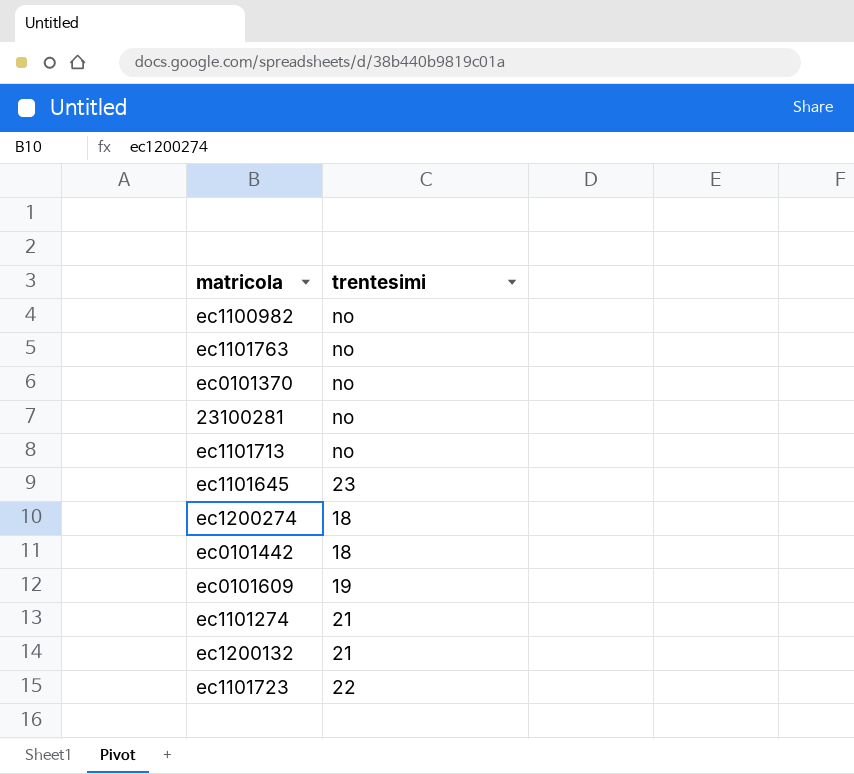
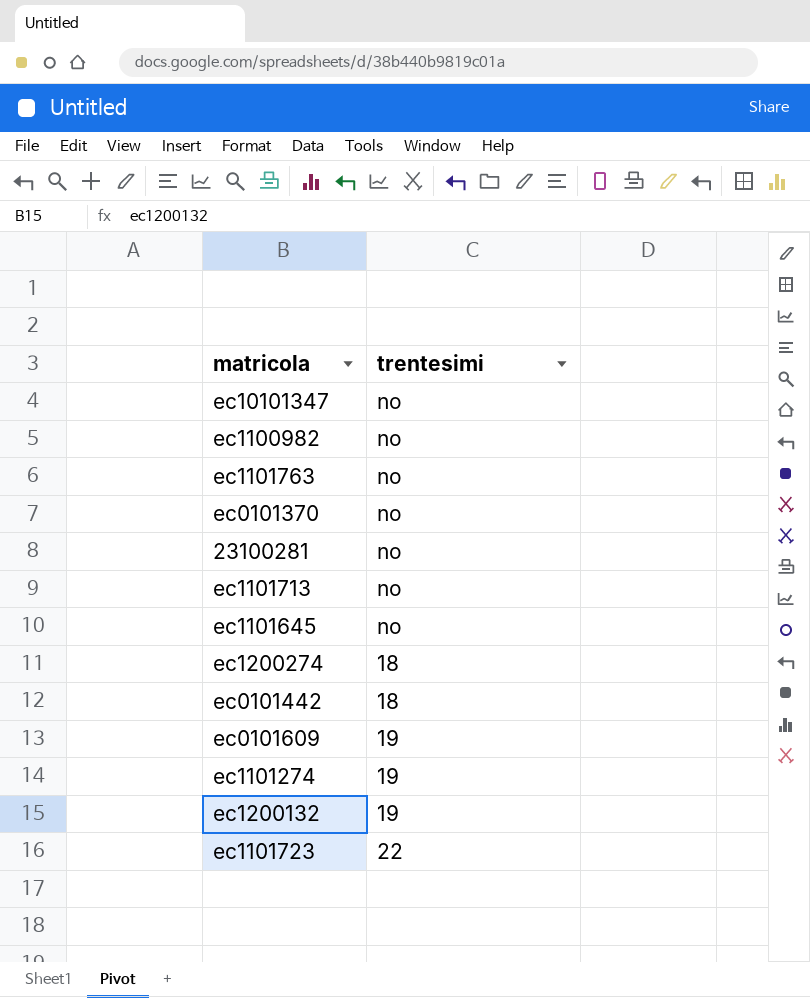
row ec10101347: none -> no
ec1101645 | trentesimi: 23 -> no
ec1101274 | trentesimi: 21 -> 19
ec1200132 | trentesimi: 21 -> 19

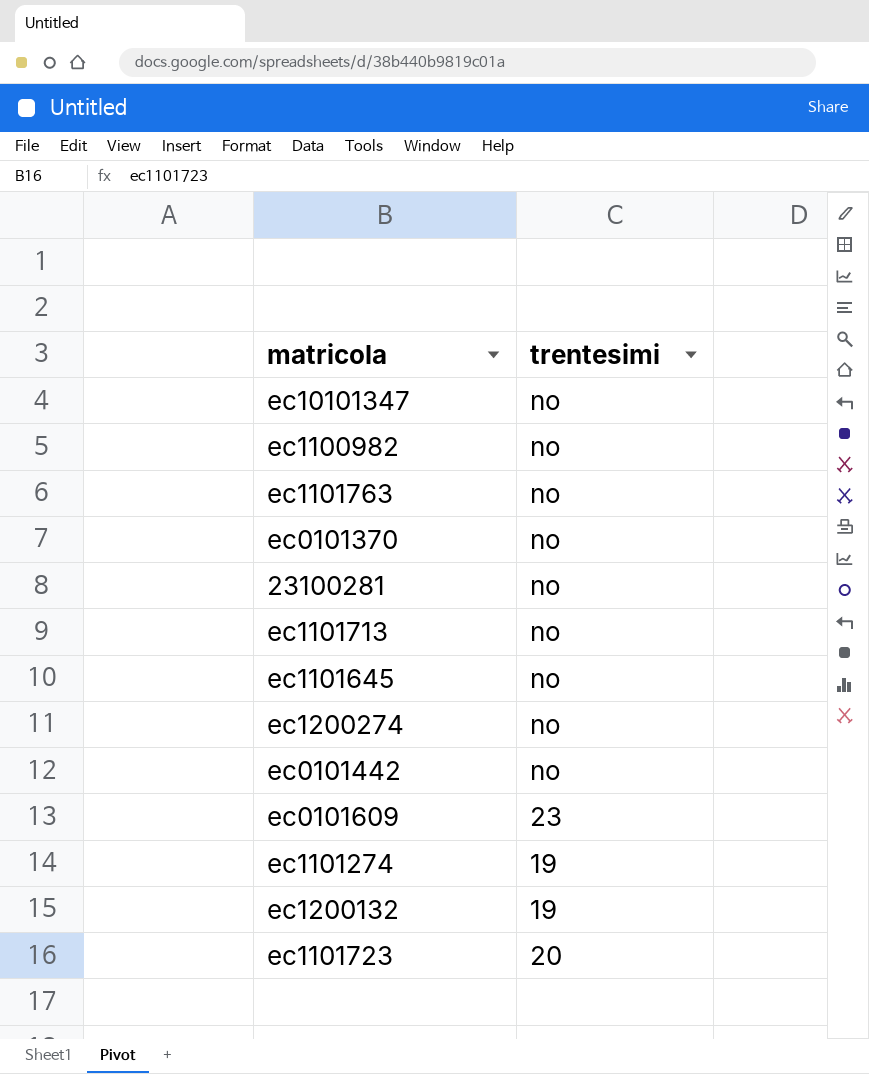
ec1200274 | trentesimi: 18 -> no
ec0101442 | trentesimi: 18 -> no
ec0101609 | trentesimi: 19 -> 23
ec1101723 | trentesimi: 22 -> 20

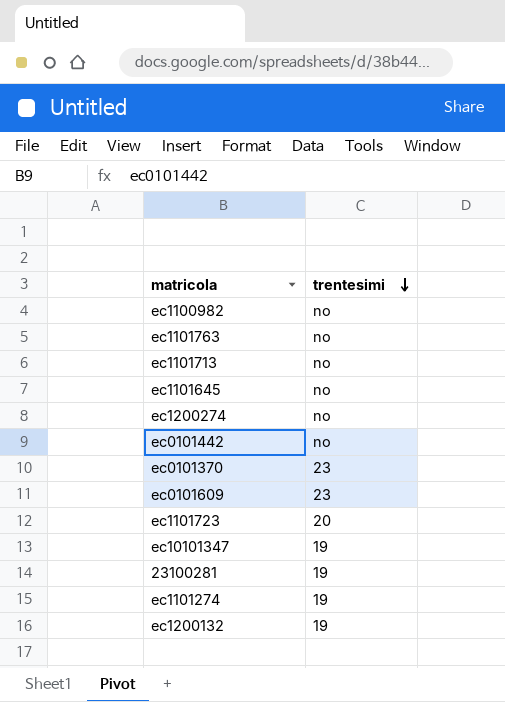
row order: none -> trentesimi descending
ec0101370 | trentesimi: no -> 23
ec10101347 | trentesimi: no -> 19
23100281 | trentesimi: no -> 19

